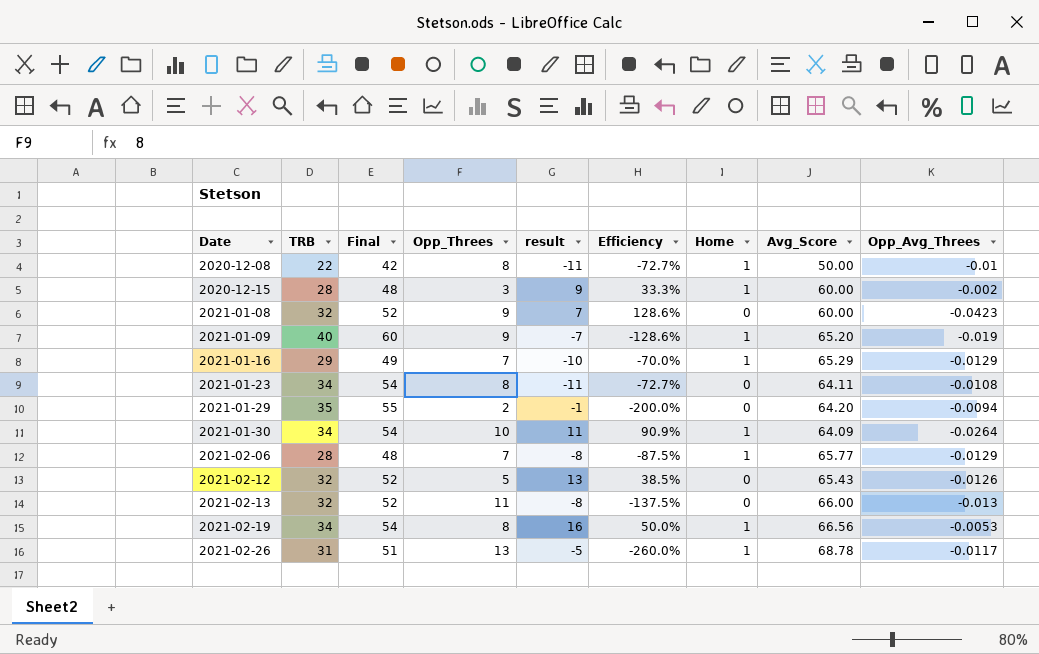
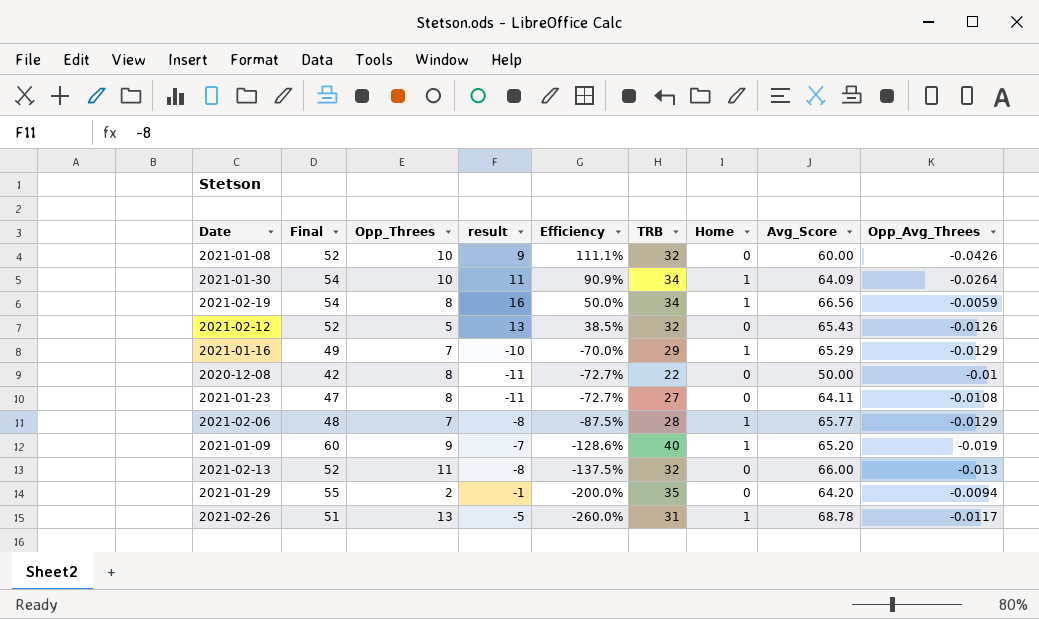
row order: Date ascending -> Efficiency descending
column TRB | position: 2 -> 6
row 2020-12-15: 28 | 48 | 3 | 9 | 33.3% | 1 | 60.00 | -0.002 -> none
2021-01-08 | Opp_Threes: 9 -> 10
2021-01-08 | result: 7 -> 9
2021-01-08 | Efficiency: 128.6% -> 111.1%
2021-01-08 | Opp_Avg_Threes: -0.0423 -> -0.0426
2021-02-19 | Opp_Avg_Threes: -0.0053 -> -0.0059
2020-12-08 | Home: 1 -> 0
2021-01-23 | Final: 54 -> 47
2021-01-23 | TRB: 34 -> 27

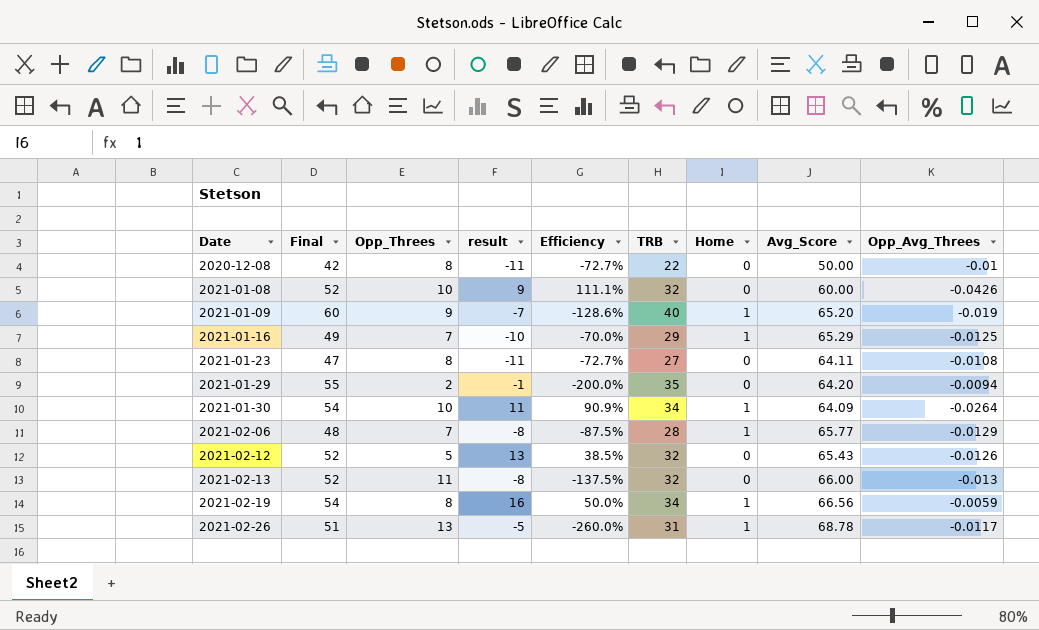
row order: Efficiency descending -> Date ascending
2021-01-16 | Opp_Avg_Threes: -0.0129 -> -0.0125

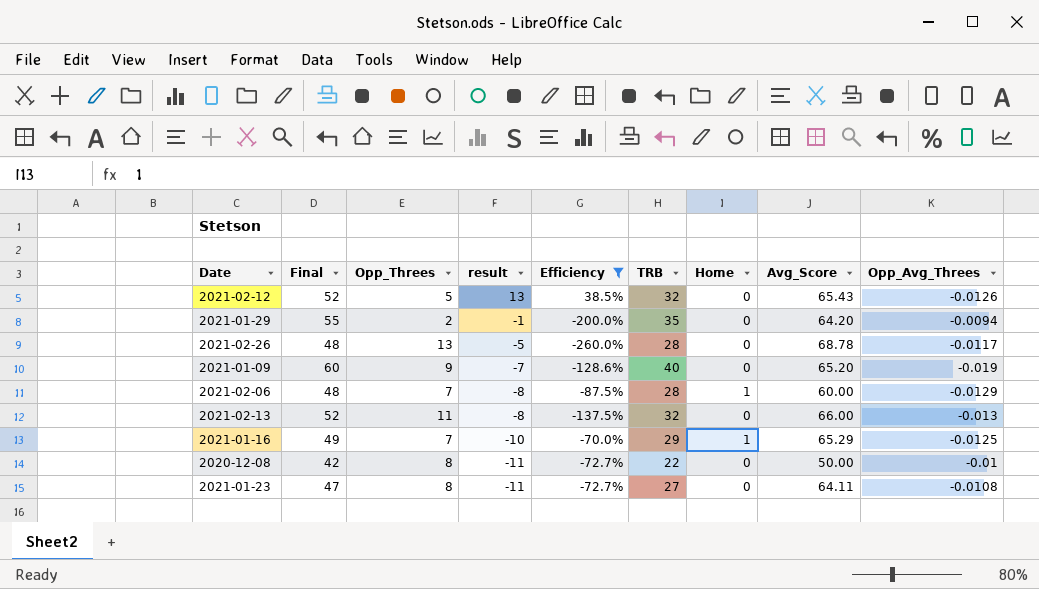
filter: none -> Efficiency <= 38.5%
row order: Date ascending -> result descending
2021-02-26 | Final: 51 -> 48
2021-02-26 | TRB: 31 -> 28
2021-02-26 | Home: 1 -> 0
2021-01-09 | Home: 1 -> 0
2021-02-06 | Avg_Score: 65.77 -> 60.00

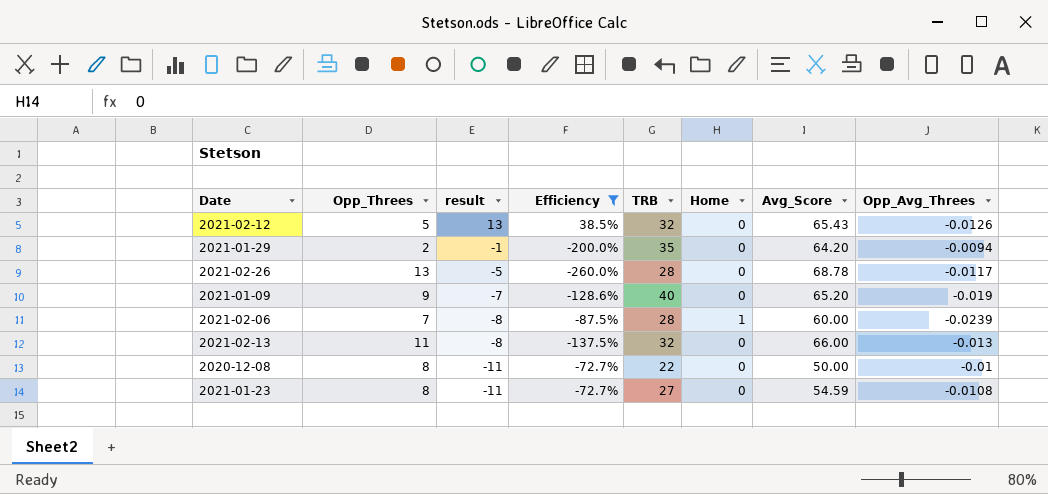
column Final | formula: [TRB] + 20 -> none
row 2021-01-16: 49 | 7 | -10 | -70.0% | 29 | 1 | 65.29 | -0.0125 -> none
2021-02-06 | Opp_Avg_Threes: -0.0129 -> -0.0239
2021-01-23 | Avg_Score: 64.11 -> 54.59

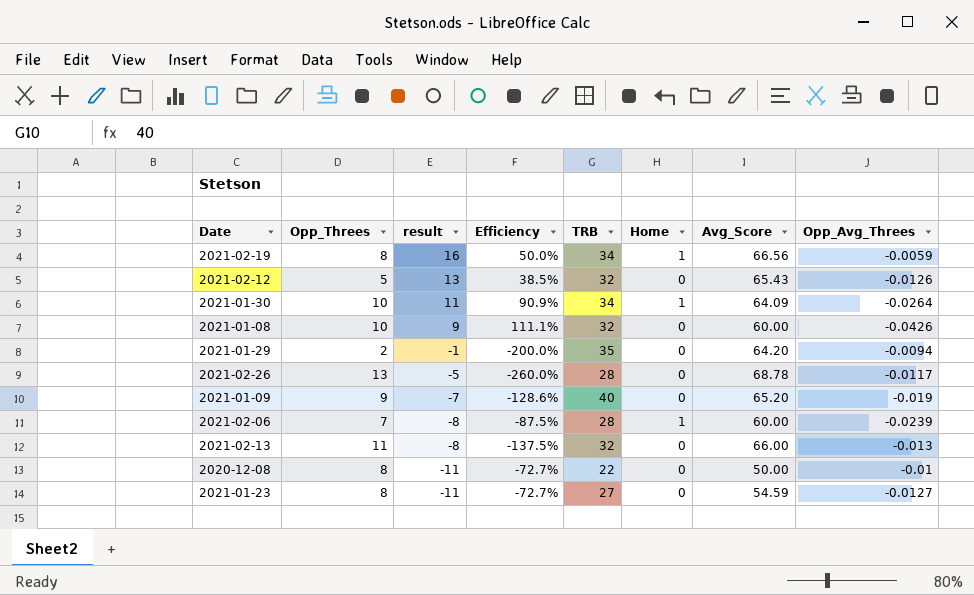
filter: Efficiency <= 38.5% -> none
2021-01-23 | Opp_Avg_Threes: -0.0108 -> -0.0127

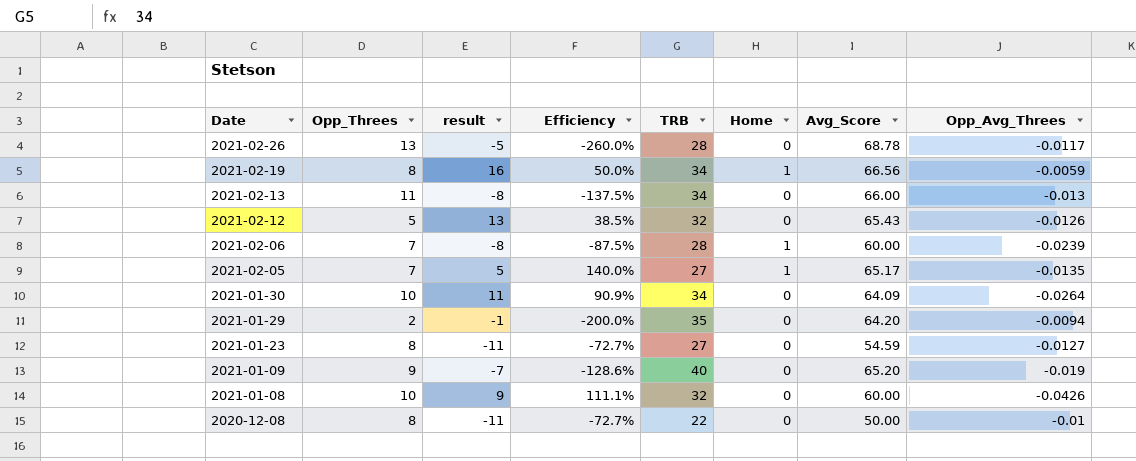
row order: result descending -> Date descending
2021-02-13 | TRB: 32 -> 34
row 2021-02-05: none -> 7 | 5 | 140.0% | 27 | 1 | 65.17 | -0.0135
2021-01-30 | Home: 1 -> 0

